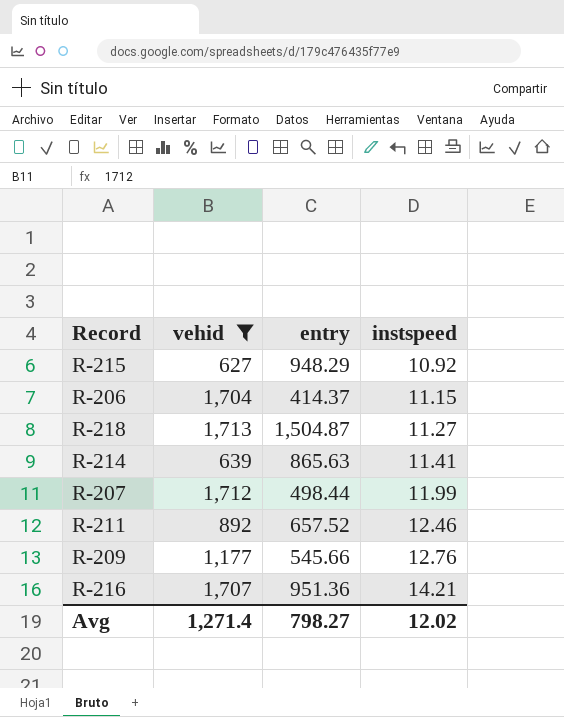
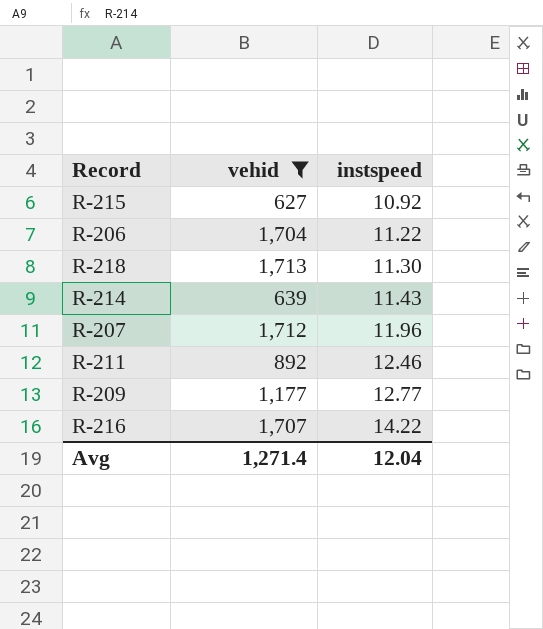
column entry | position: 3 -> none
R-206 | instspeed: 11.15 -> 11.22
R-218 | instspeed: 11.27 -> 11.30
R-214 | instspeed: 11.41 -> 11.43
R-207 | instspeed: 11.99 -> 11.96
R-209 | instspeed: 12.76 -> 12.77
R-216 | instspeed: 14.21 -> 14.22
Avg | instspeed: 12.02 -> 12.04

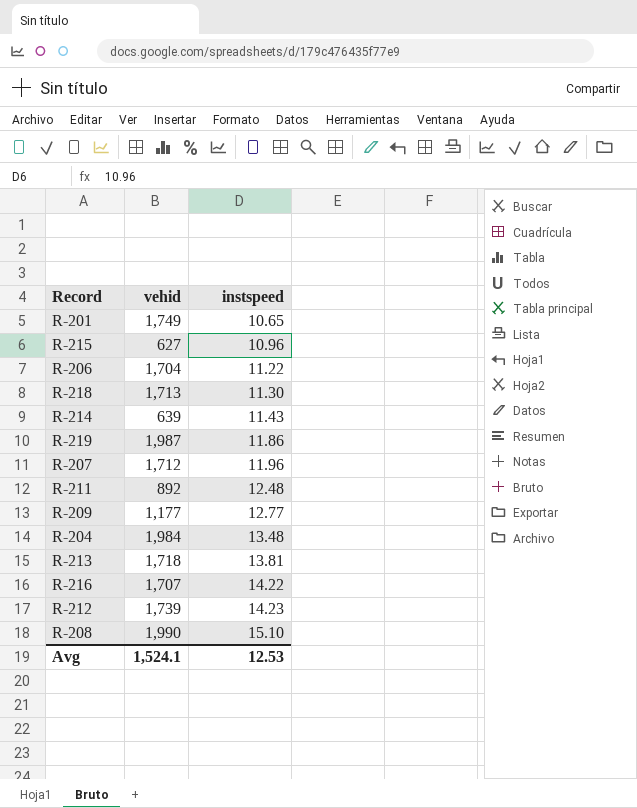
filter: vehid <= 1,713 -> none
R-215 | instspeed: 10.92 -> 10.96
R-211 | instspeed: 12.46 -> 12.48
Avg | vehid: 1,271.4 -> 1,524.1
Avg | instspeed: 12.04 -> 12.53

